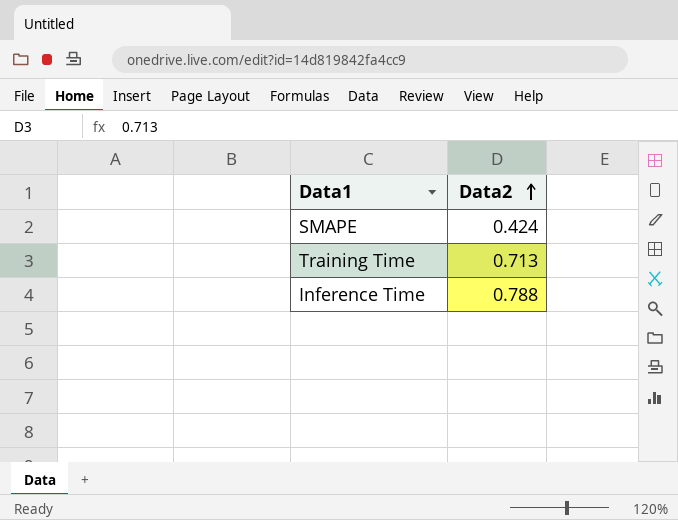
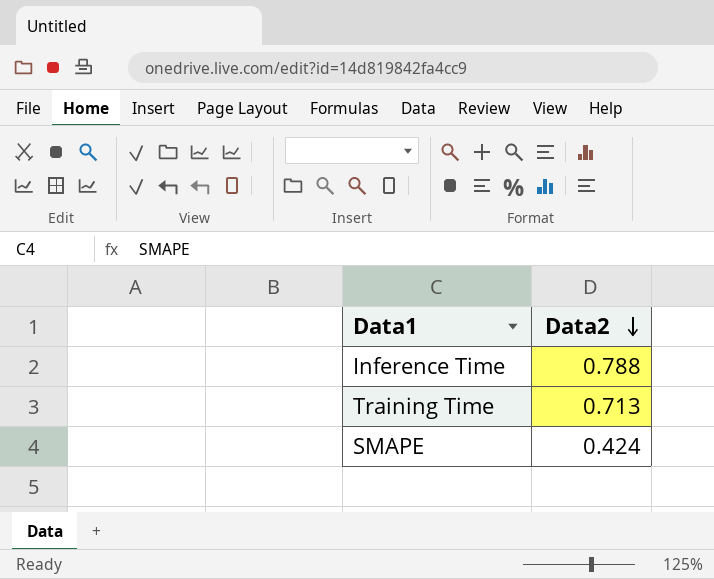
row order: Data2 ascending -> Data2 descending

